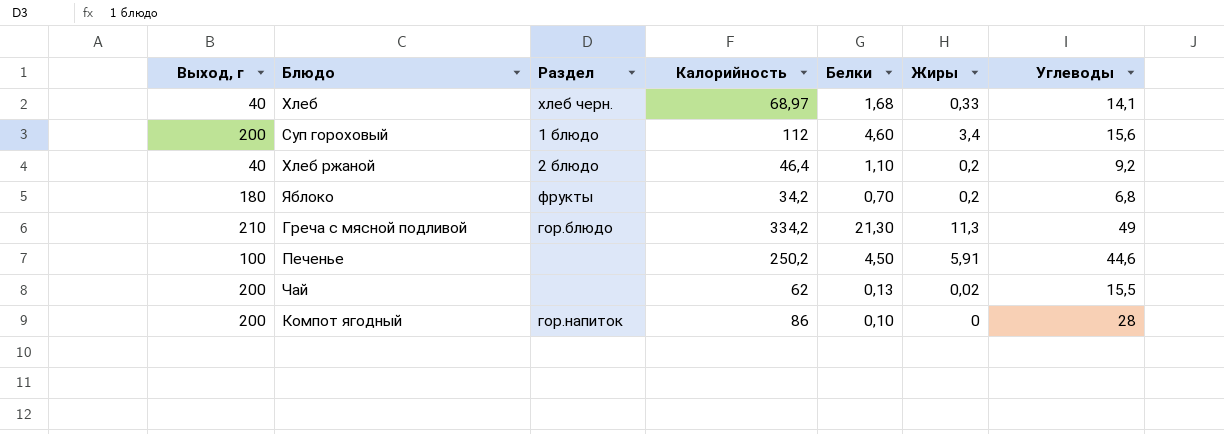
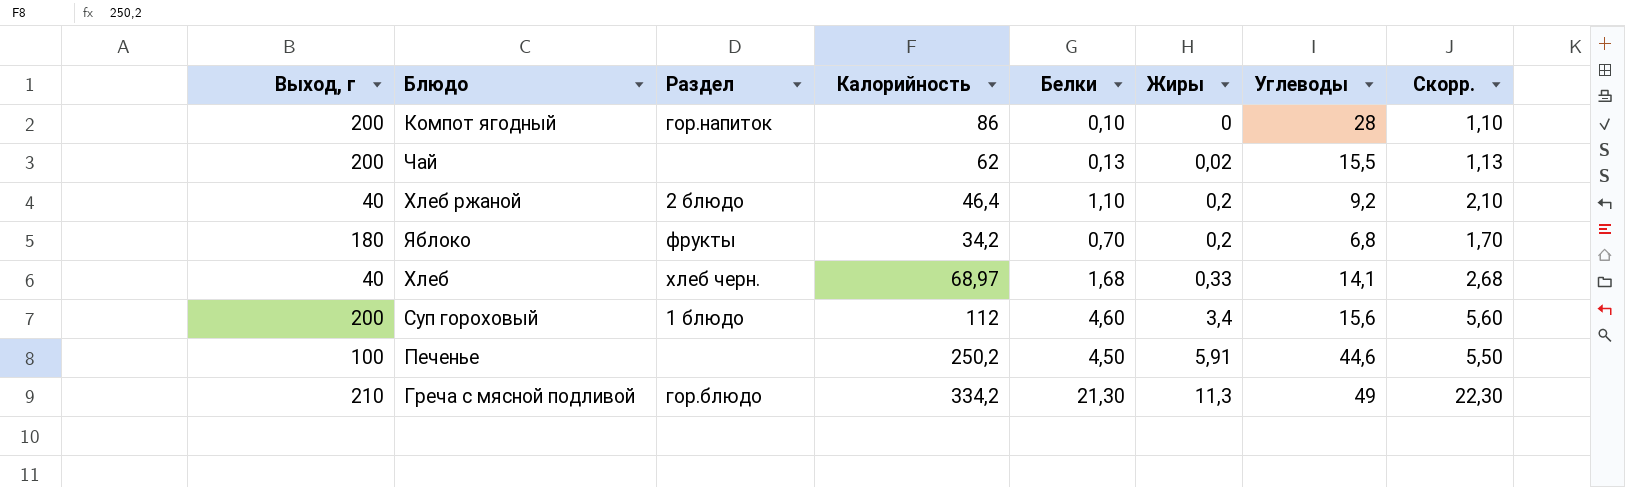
row order: none -> Жиры ascending
column Скорр. | formula: none -> [Белки] + 1

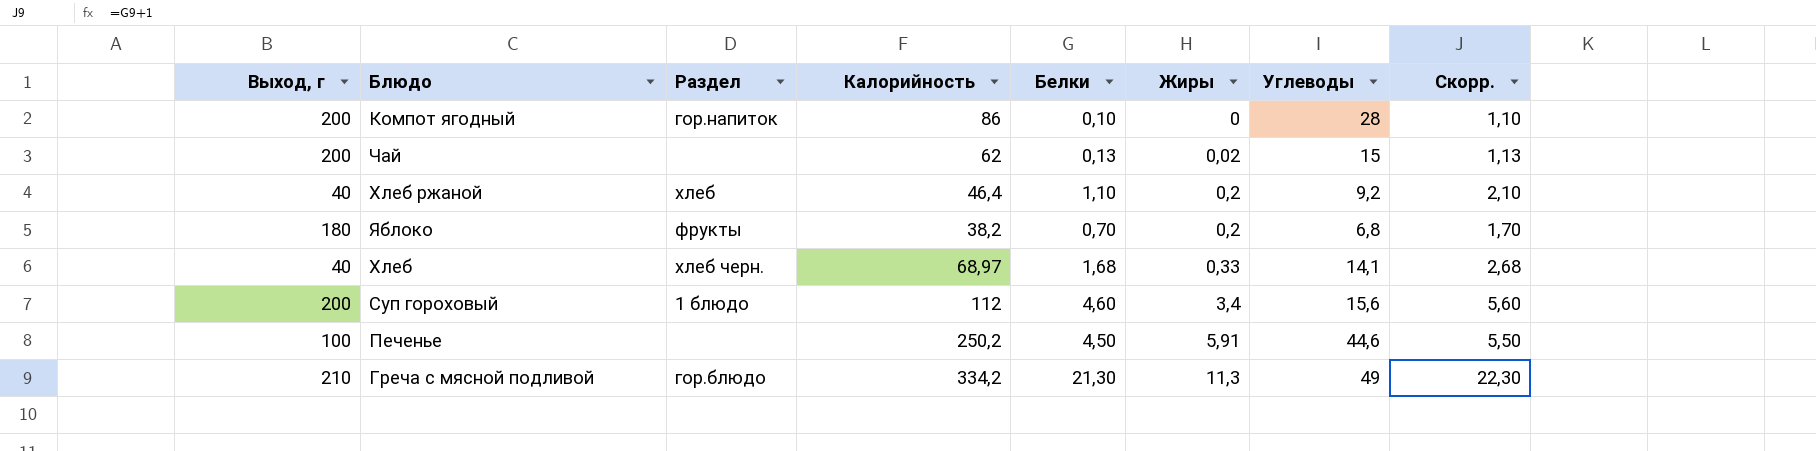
Чай | Углеводы: 15,5 -> 15
Хлеб ржаной | Раздел: 2 блюдо -> хлеб
Яблоко | Калорийность: 34,2 -> 38,2

